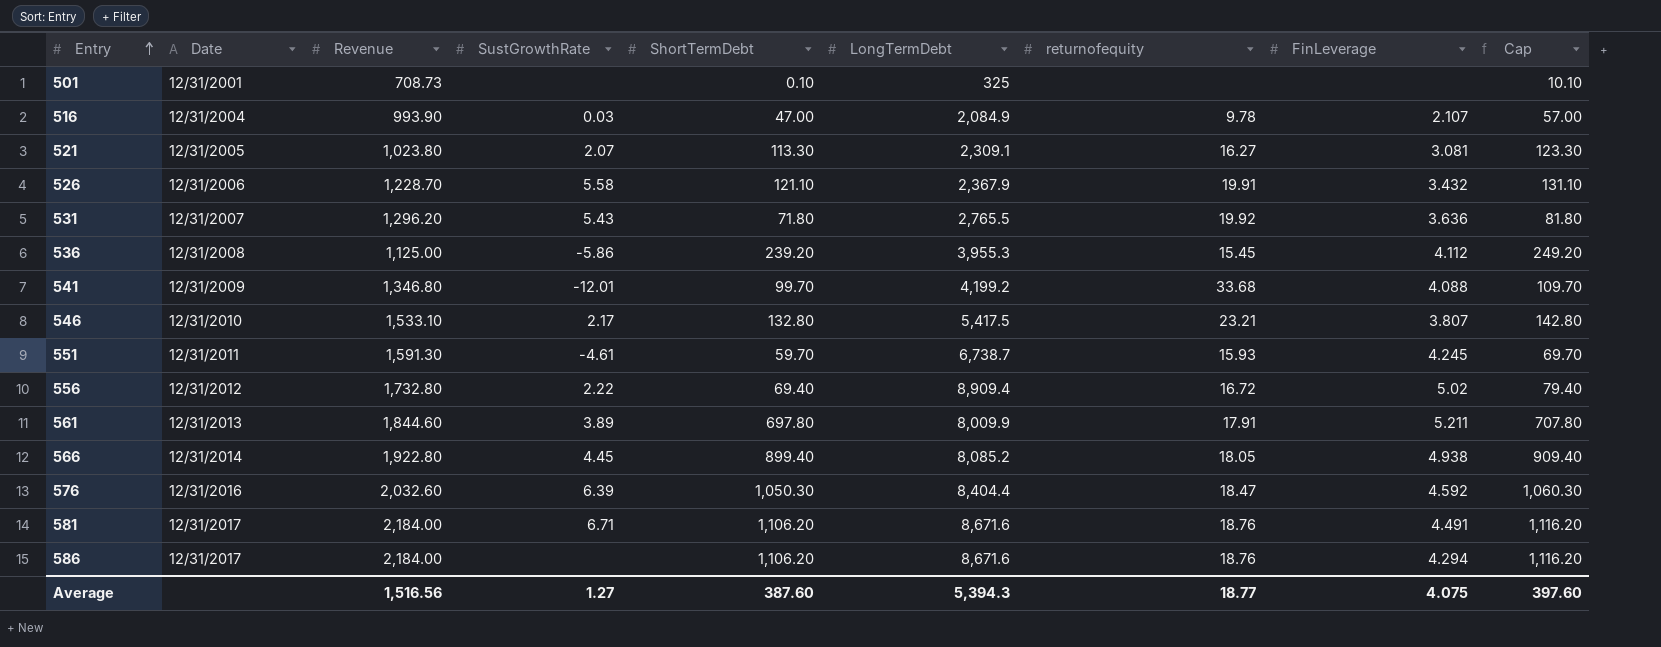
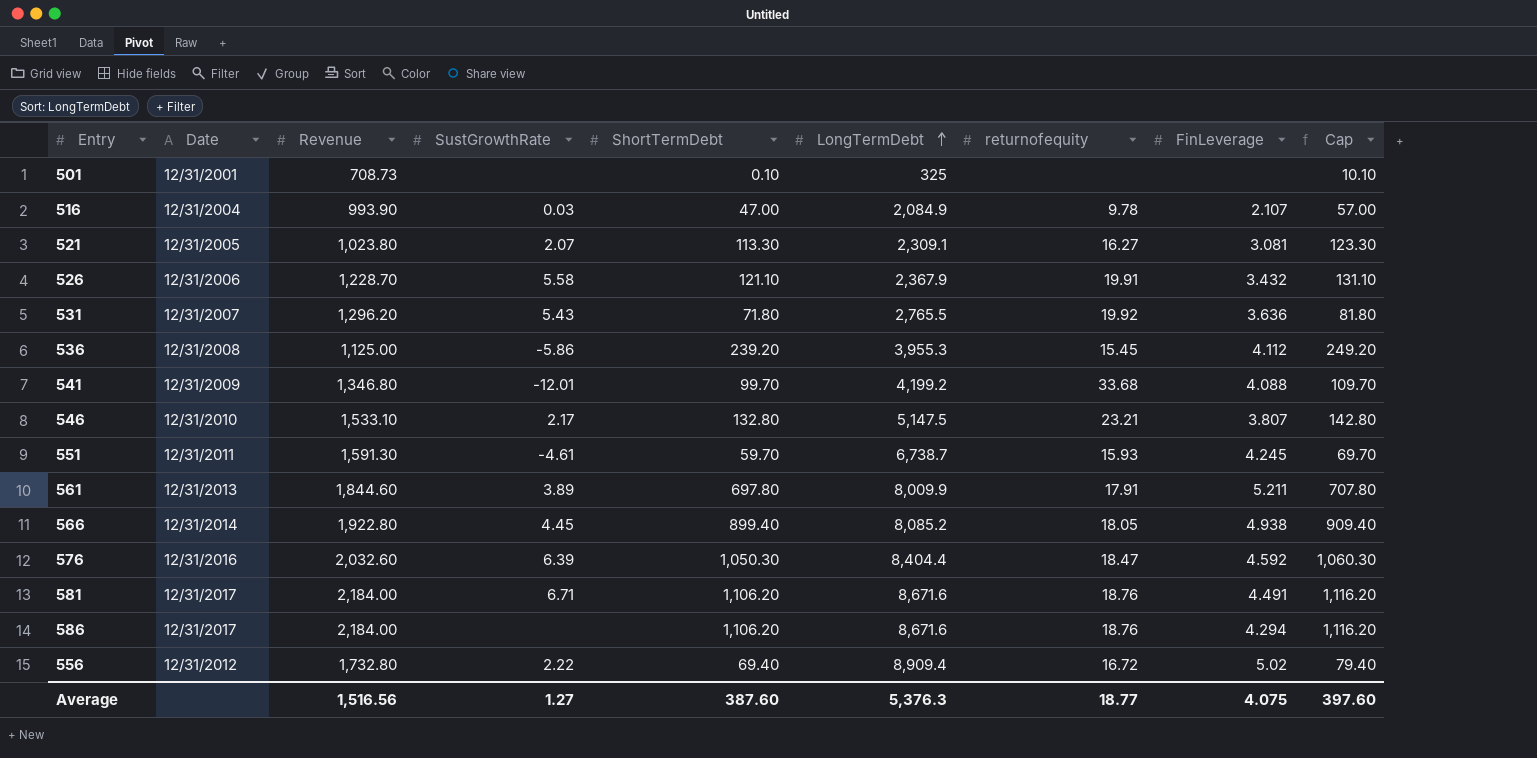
row order: Entry ascending -> LongTermDebt ascending
546 | LongTermDebt: 5,417.5 -> 5,147.5
Average | LongTermDebt: 5,394.3 -> 5,376.3

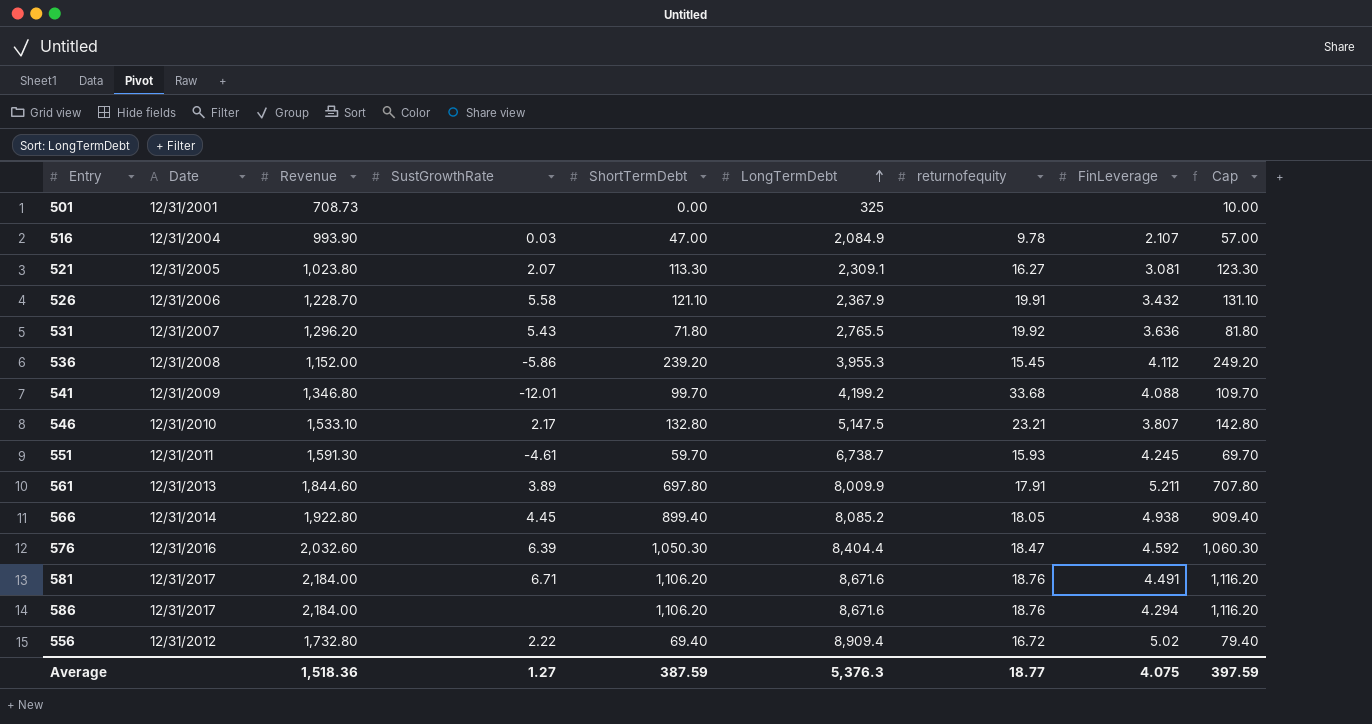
501 | ShortTermDebt: 0.10 -> 0.00
501 | Cap: 10.10 -> 10.00
536 | Revenue: 1,125.00 -> 1,152.00
Average | Revenue: 1,516.56 -> 1,518.36
Average | ShortTermDebt: 387.60 -> 387.59
Average | Cap: 397.60 -> 397.59

